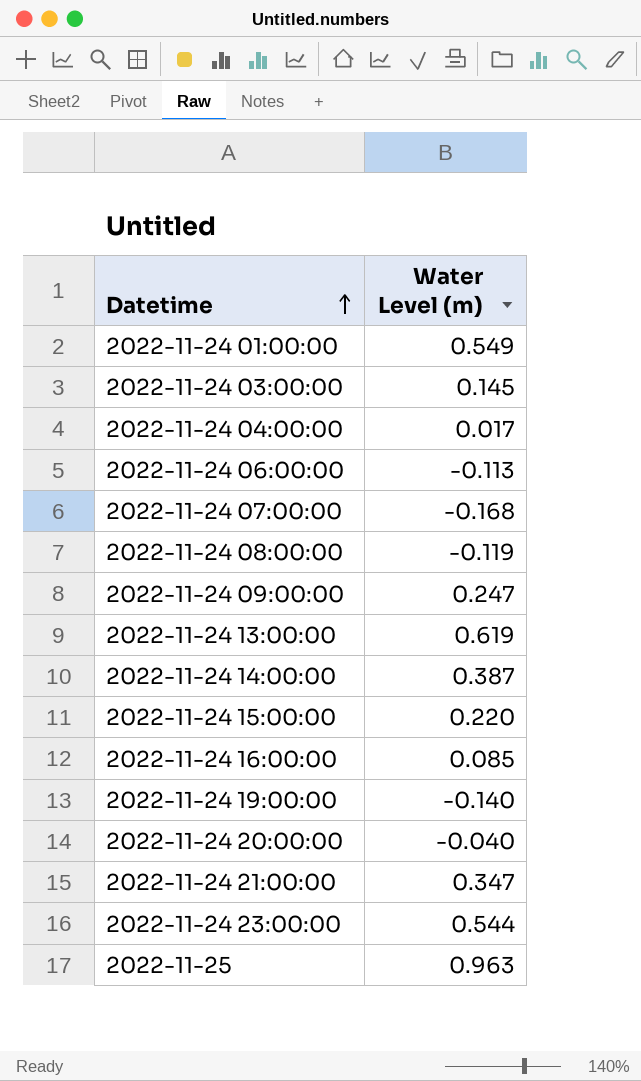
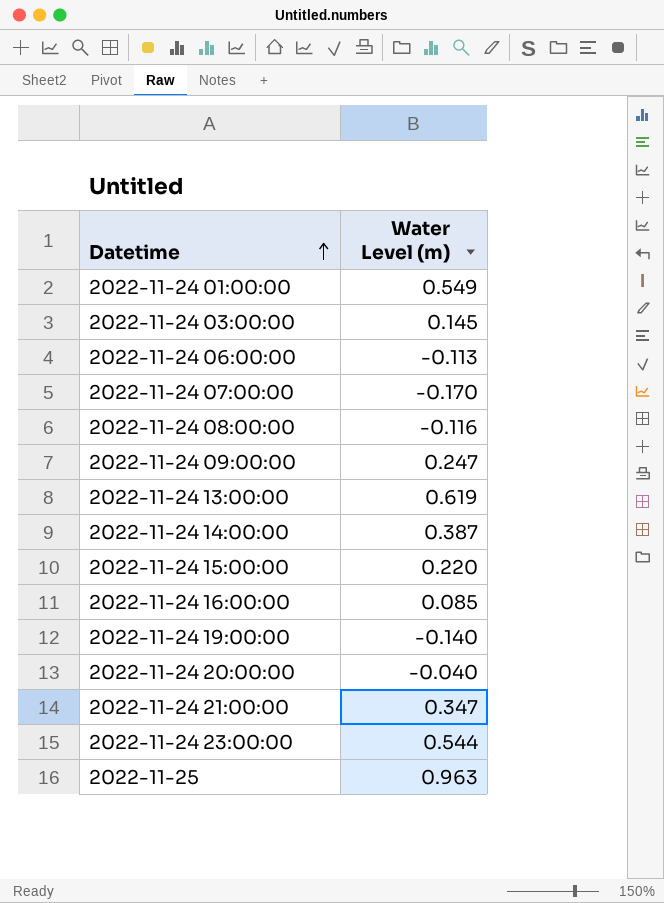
row 2022-11-24 04:00:00: 0.017 -> none
2022-11-24 07:00:00 | Water Level (m): -0.168 -> -0.170
2022-11-24 08:00:00 | Water Level (m): -0.119 -> -0.116

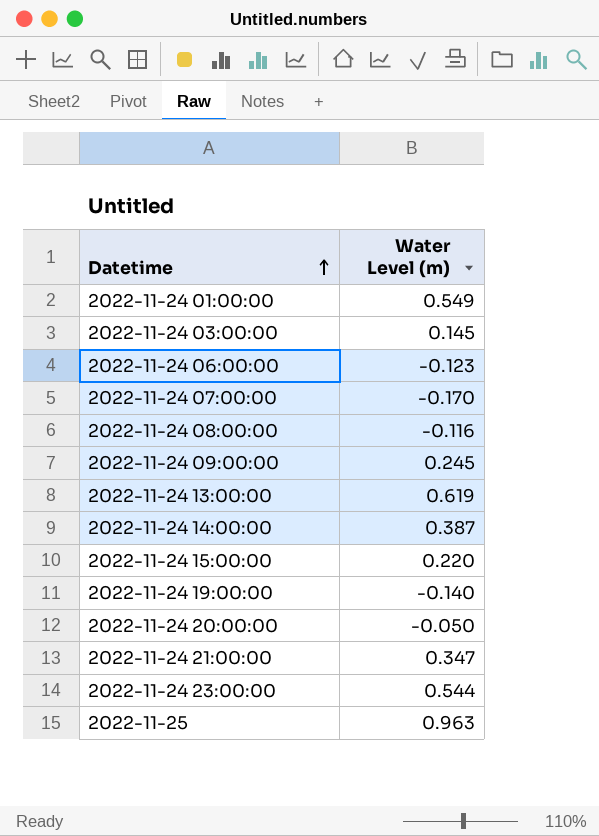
row 2022-11-24 16:00:00: 0.085 -> none
2022-11-24 06:00:00 | Water Level (m): -0.113 -> -0.123
2022-11-24 09:00:00 | Water Level (m): 0.247 -> 0.245
2022-11-24 20:00:00 | Water Level (m): -0.040 -> -0.050

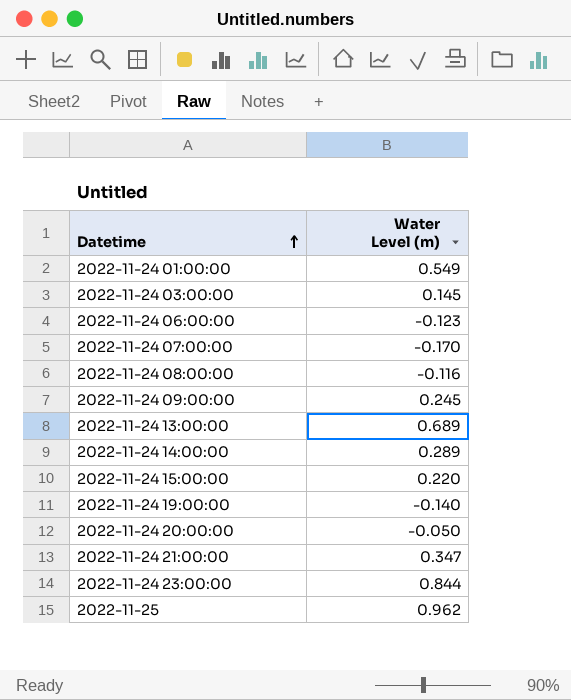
2022-11-24 13:00:00 | Water Level (m): 0.619 -> 0.689
2022-11-24 14:00:00 | Water Level (m): 0.387 -> 0.289
2022-11-24 23:00:00 | Water Level (m): 0.544 -> 0.844
2022-11-25 | Water Level (m): 0.963 -> 0.962

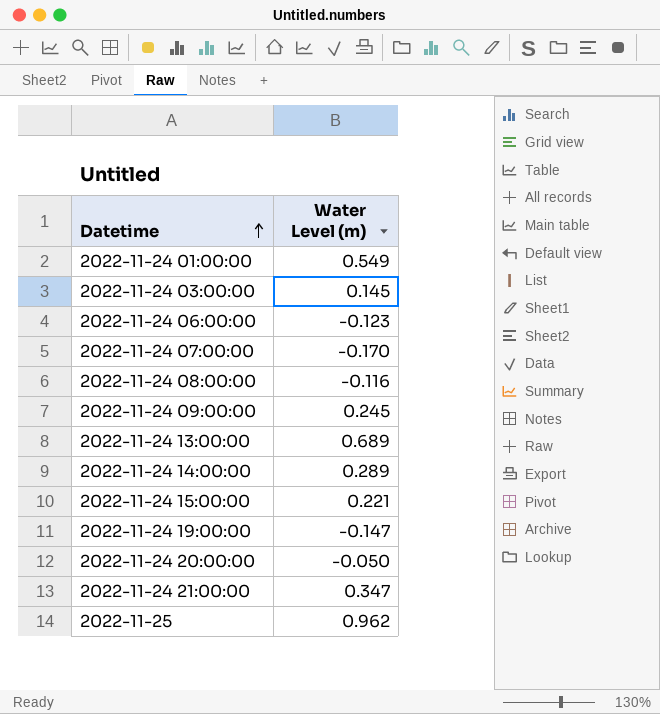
row 2022-11-24 23:00:00: 0.844 -> none
2022-11-24 15:00:00 | Water Level (m): 0.220 -> 0.221
2022-11-24 19:00:00 | Water Level (m): -0.140 -> -0.147

